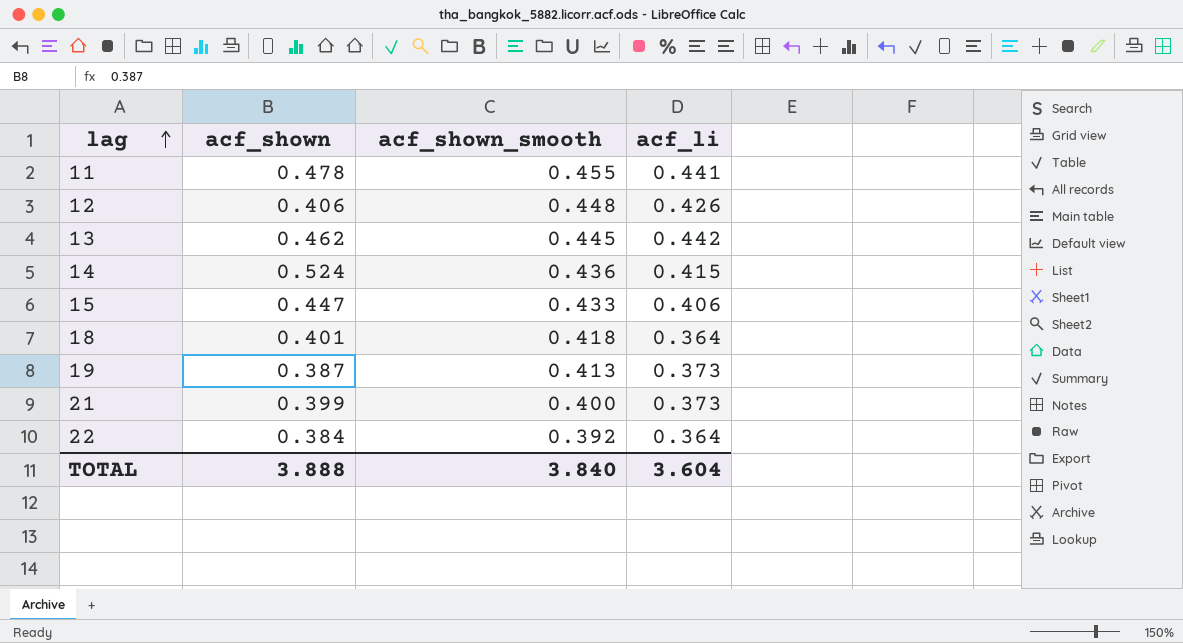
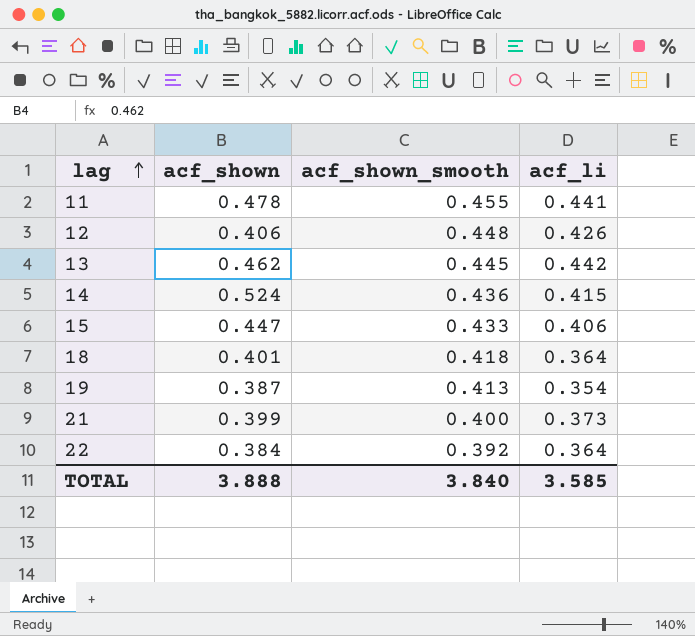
19 | acf_li: 0.373 -> 0.354
TOTAL | acf_li: 3.604 -> 3.585

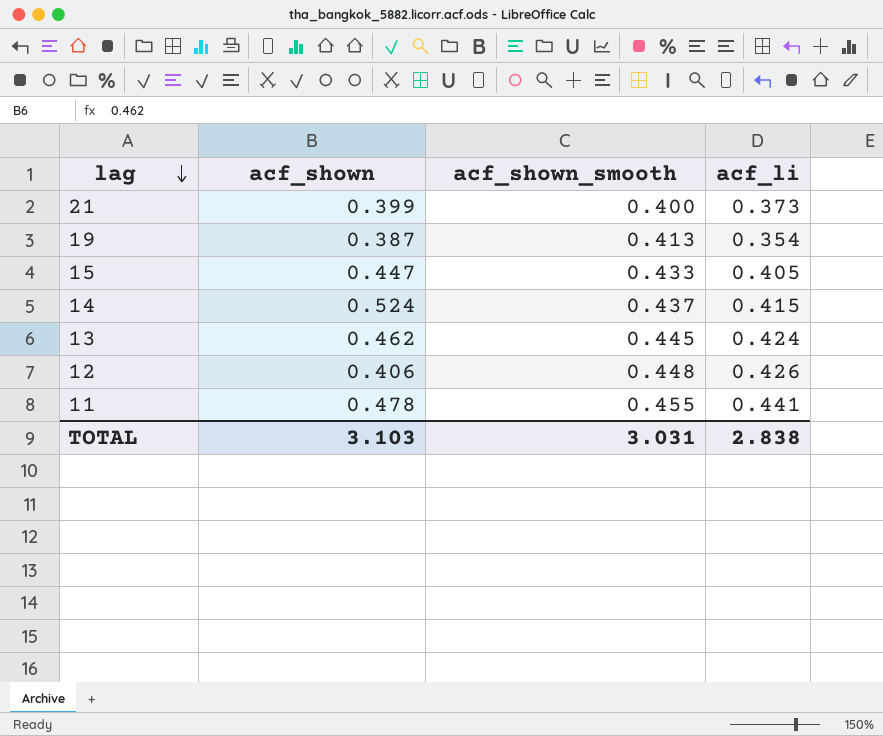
row order: lag ascending -> lag descending
row 18: 0.401 | 0.418 | 0.364 -> none
row 22: 0.384 | 0.392 | 0.364 -> none
15 | acf_li: 0.406 -> 0.405
14 | acf_shown_smooth: 0.436 -> 0.437
13 | acf_li: 0.442 -> 0.424
TOTAL | acf_shown: 3.888 -> 3.103
TOTAL | acf_shown_smooth: 3.840 -> 3.031
TOTAL | acf_li: 3.585 -> 2.838

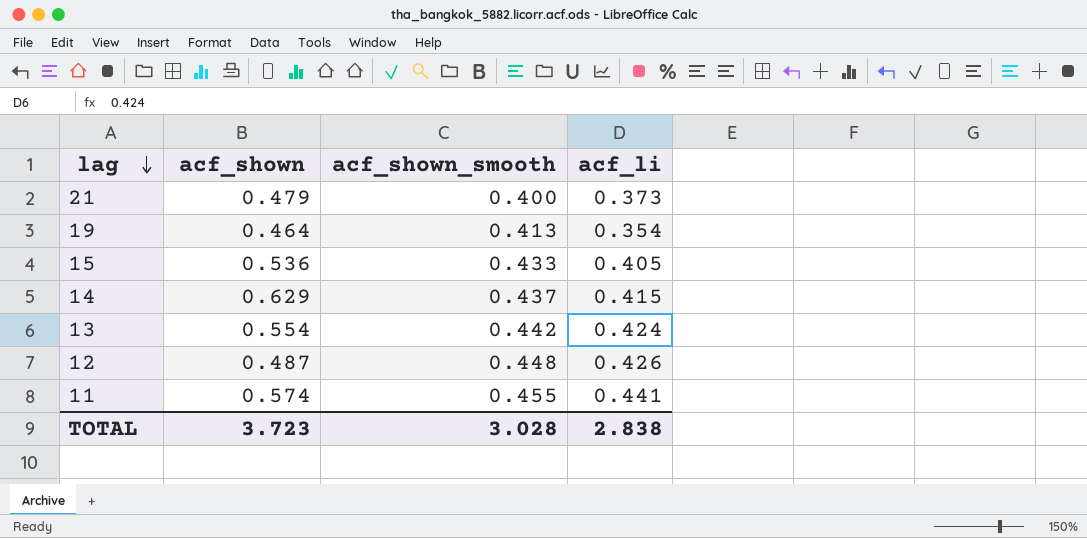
21 | acf_shown: 0.399 -> 0.479
19 | acf_shown: 0.387 -> 0.464
15 | acf_shown: 0.447 -> 0.536
14 | acf_shown: 0.524 -> 0.629
13 | acf_shown: 0.462 -> 0.554
13 | acf_shown_smooth: 0.445 -> 0.442
12 | acf_shown: 0.406 -> 0.487
11 | acf_shown: 0.478 -> 0.574
TOTAL | acf_shown: 3.103 -> 3.723
TOTAL | acf_shown_smooth: 3.031 -> 3.028

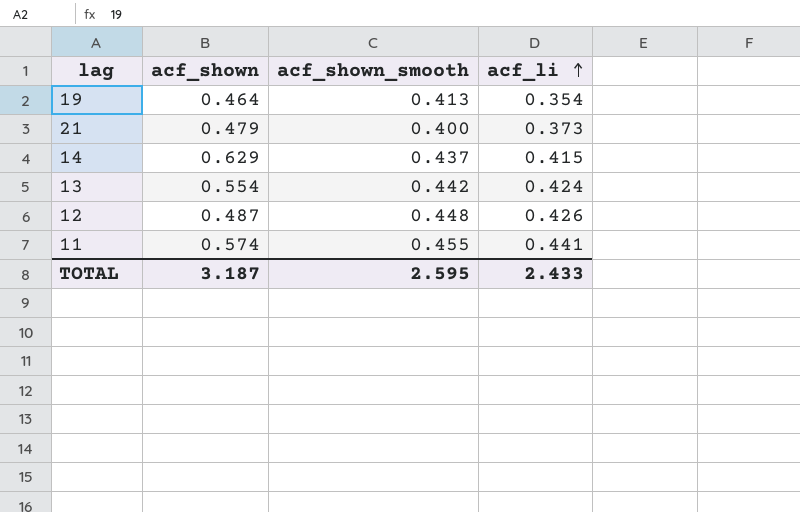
row order: lag descending -> acf_li ascending
row 15: 0.536 | 0.433 | 0.405 -> none
TOTAL | acf_shown: 3.723 -> 3.187
TOTAL | acf_shown_smooth: 3.028 -> 2.595
TOTAL | acf_li: 2.838 -> 2.433

